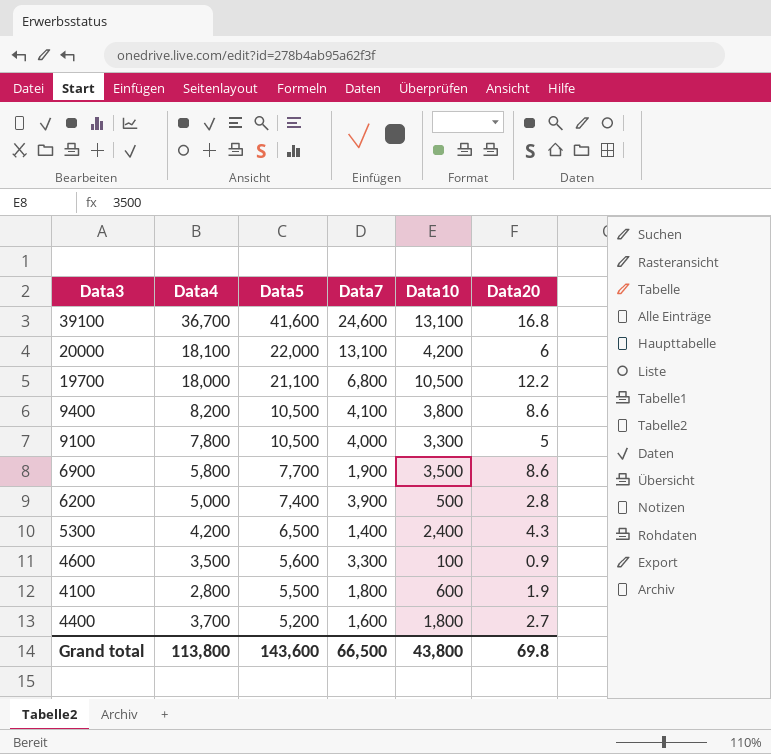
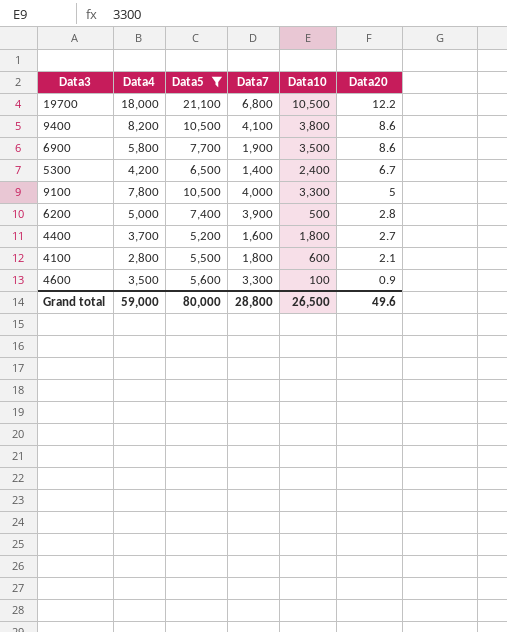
filter: none -> Data5 <= 21,100
row order: Data5 descending -> Data20 descending
5300 | Data20: 4.3 -> 6.7
4100 | Data20: 1.9 -> 2.1
Grand total | Data4: 113,800 -> 59,000
Grand total | Data5: 143,600 -> 80,000
Grand total | Data7: 66,500 -> 28,800
Grand total | Data10: 43,800 -> 26,500
Grand total | Data20: 69.8 -> 49.6

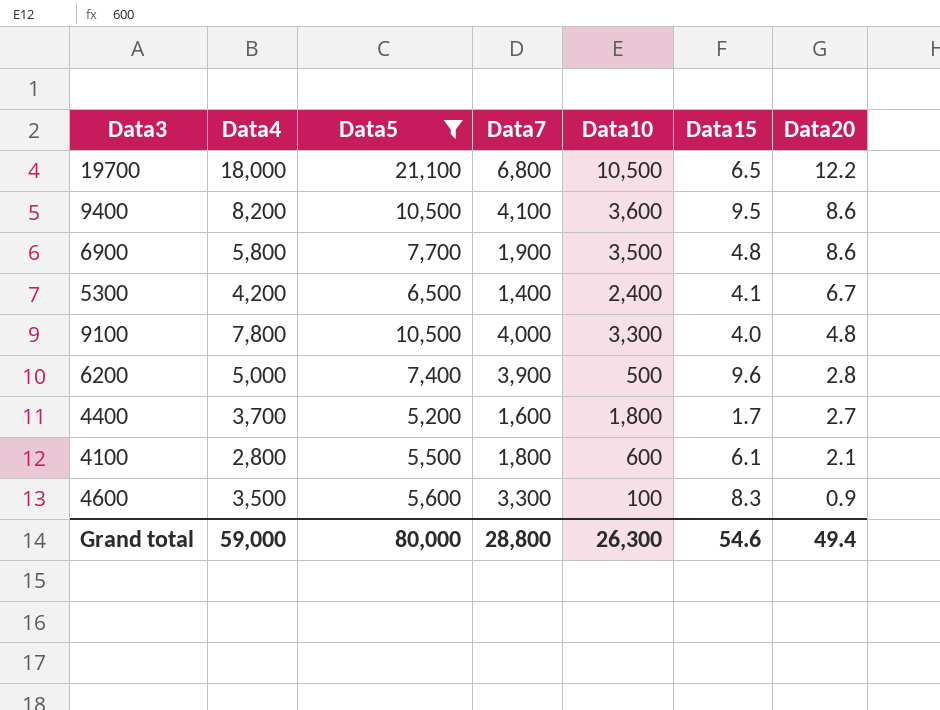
column Data15 | position: none -> 6
9400 | Data10: 3,800 -> 3,600
9100 | Data20: 5 -> 4.8
Grand total | Data10: 26,500 -> 26,300
Grand total | Data20: 49.6 -> 49.4

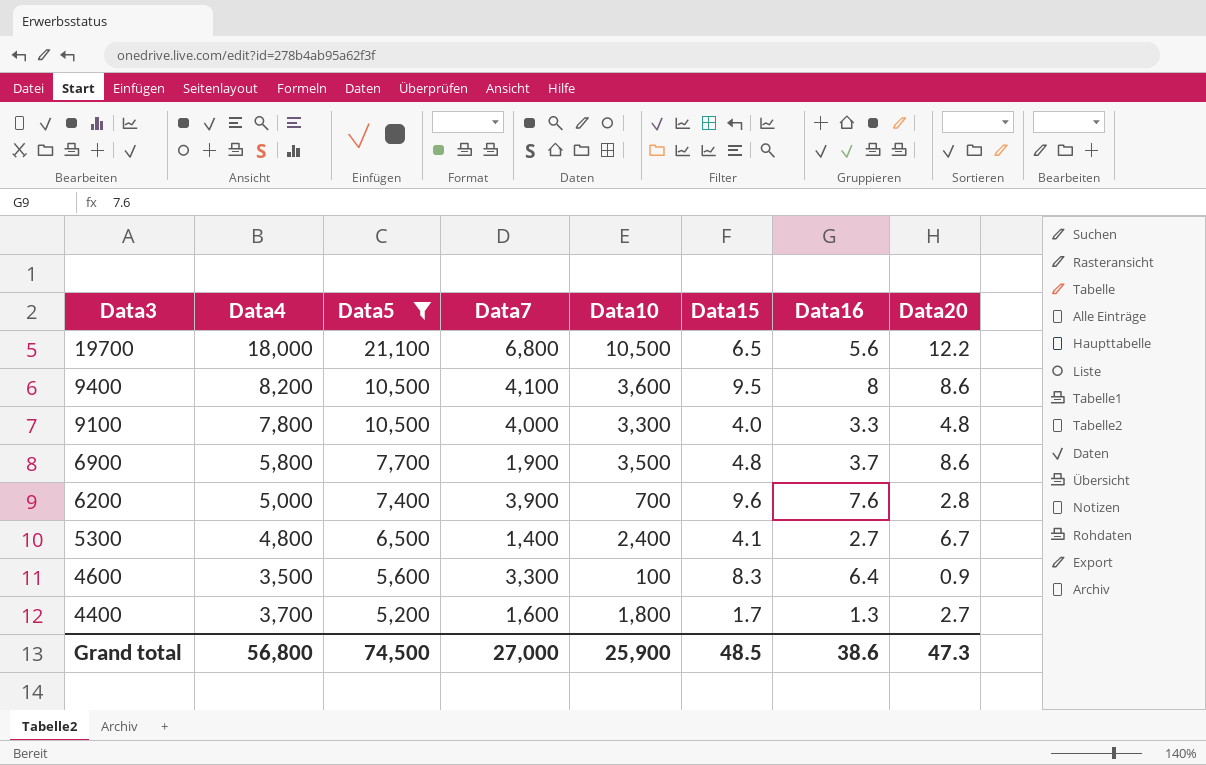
row order: Data20 descending -> Data3 descending
column Data16 | position: none -> 7
row 4100: 2,800 | 5,500 | 1,800 | 600 | 6.1 | 2.1 -> none
6200 | Data10: 500 -> 700
5300 | Data4: 4,200 -> 4,800
Grand total | Data4: 59,000 -> 56,800
Grand total | Data5: 80,000 -> 74,500
Grand total | Data7: 28,800 -> 27,000
Grand total | Data10: 26,300 -> 25,900
Grand total | Data15: 54.6 -> 48.5
Grand total | Data20: 49.4 -> 47.3

